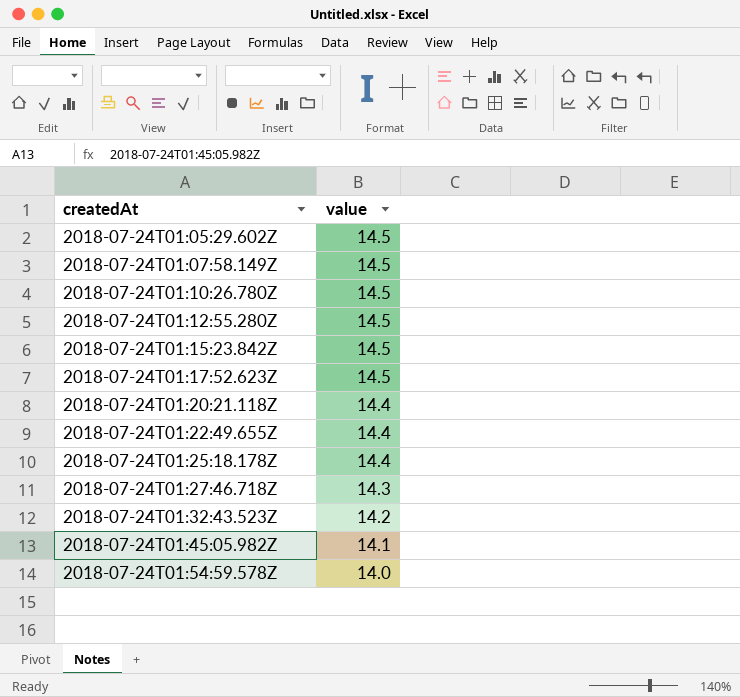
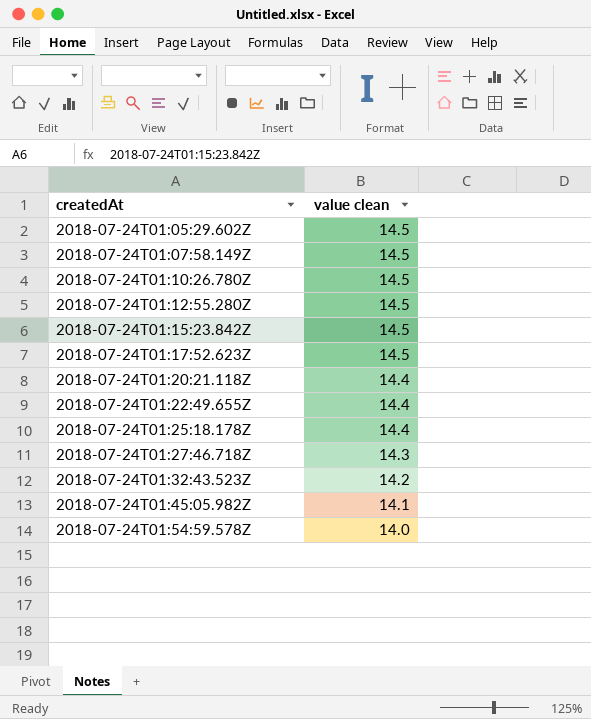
column name: value -> value clean

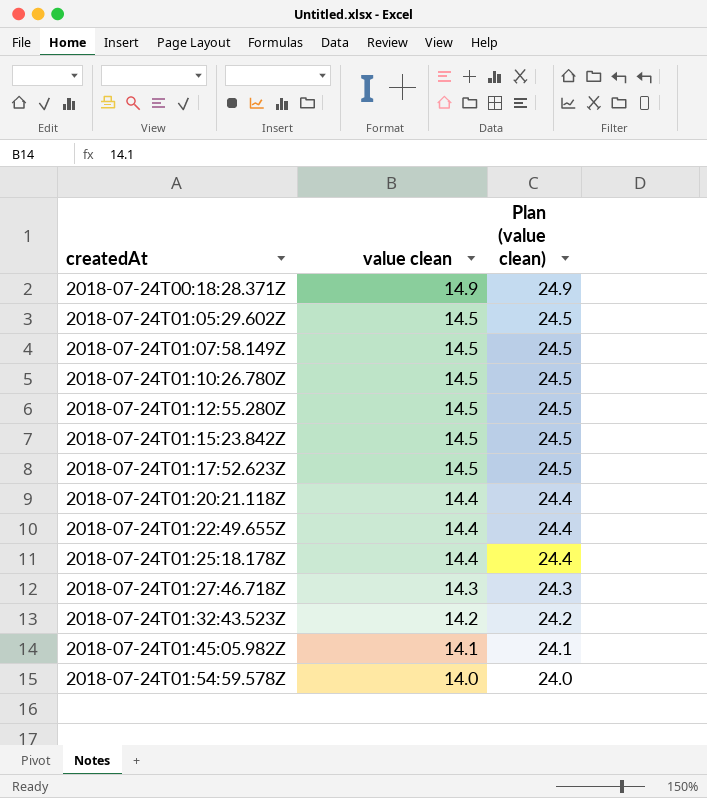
column Plan (value clean) | formula: none -> [value clean] + 10
row 2018-07-24T00:18:28.371Z: none -> 14.9 | 24.9

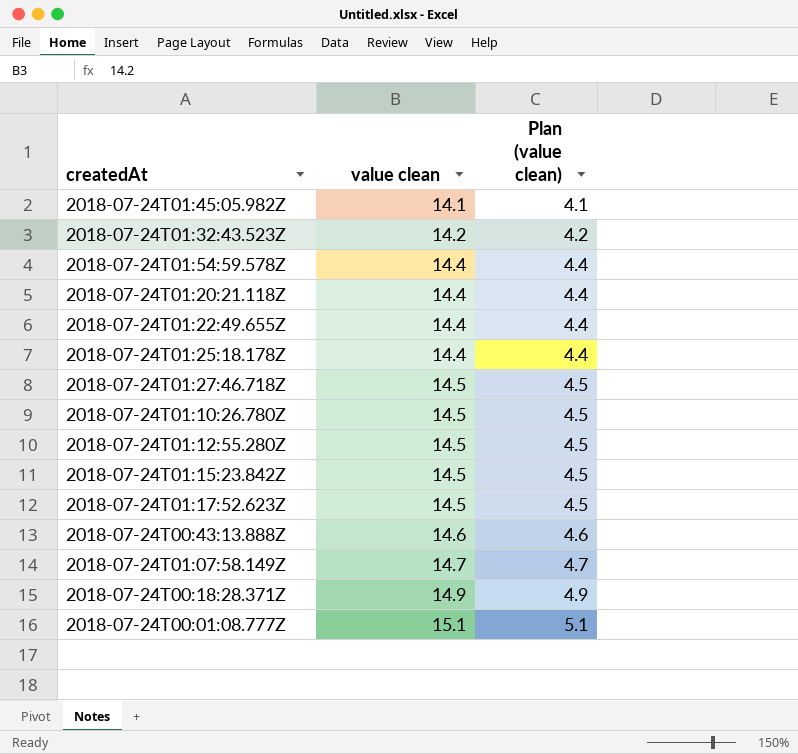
row order: createdAt ascending -> value clean ascending
column Plan (value clean) | formula: [value clean] + 10 -> [value clean] - 10
row 2018-07-24T01:05:29.602Z: 14.5 | 24.5 -> none
2018-07-24T01:54:59.578Z | value clean: 14.0 -> 14.4
2018-07-24T01:27:46.718Z | value clean: 14.3 -> 14.5
row 2018-07-24T00:43:13.888Z: none -> 14.6 | 4.6
2018-07-24T01:07:58.149Z | value clean: 14.5 -> 14.7
row 2018-07-24T00:01:08.777Z: none -> 15.1 | 5.1

